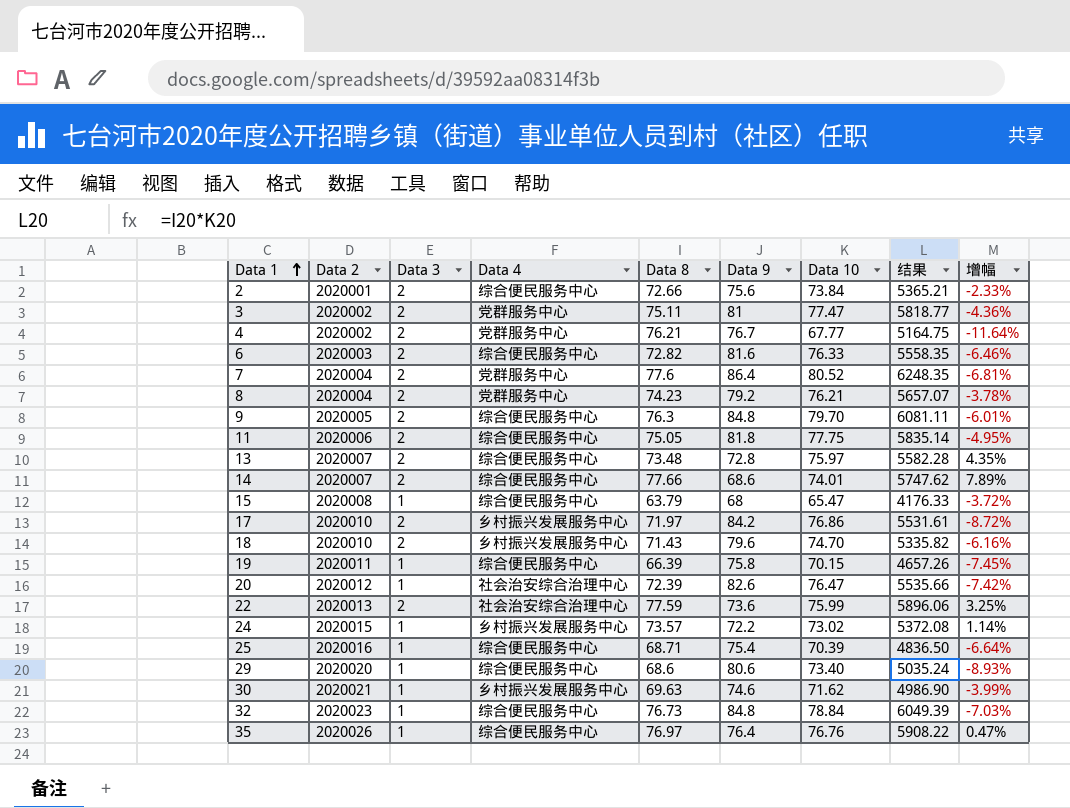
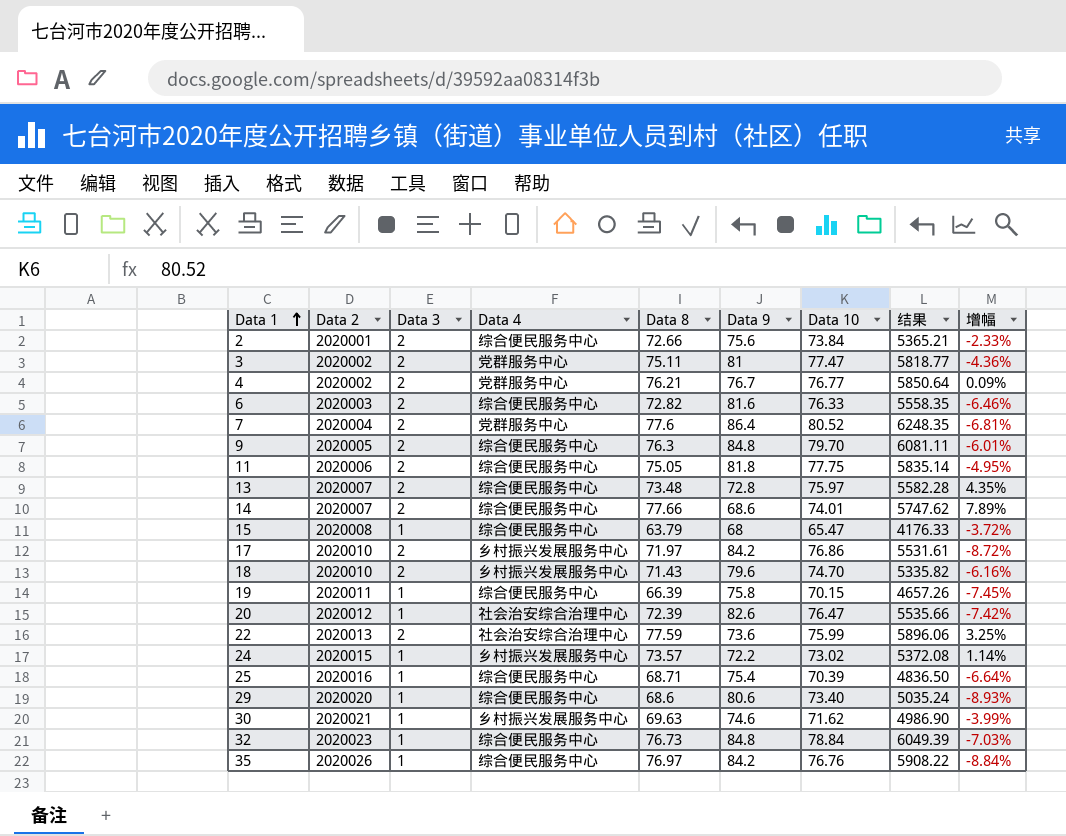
row 8: 2020004 | 2 | 党群服务中心 | 74.23 | 79.2 | 76.21 | 5657.07 | -3.78% -> none
4 | Data 10: 67.77 -> 76.77
4 | 结果: 5164.75 -> 5850.64
4 | 增幅: -11.64% -> 0.09%
35 | Data 9: 76.4 -> 84.2
35 | 增幅: 0.47% -> -8.84%

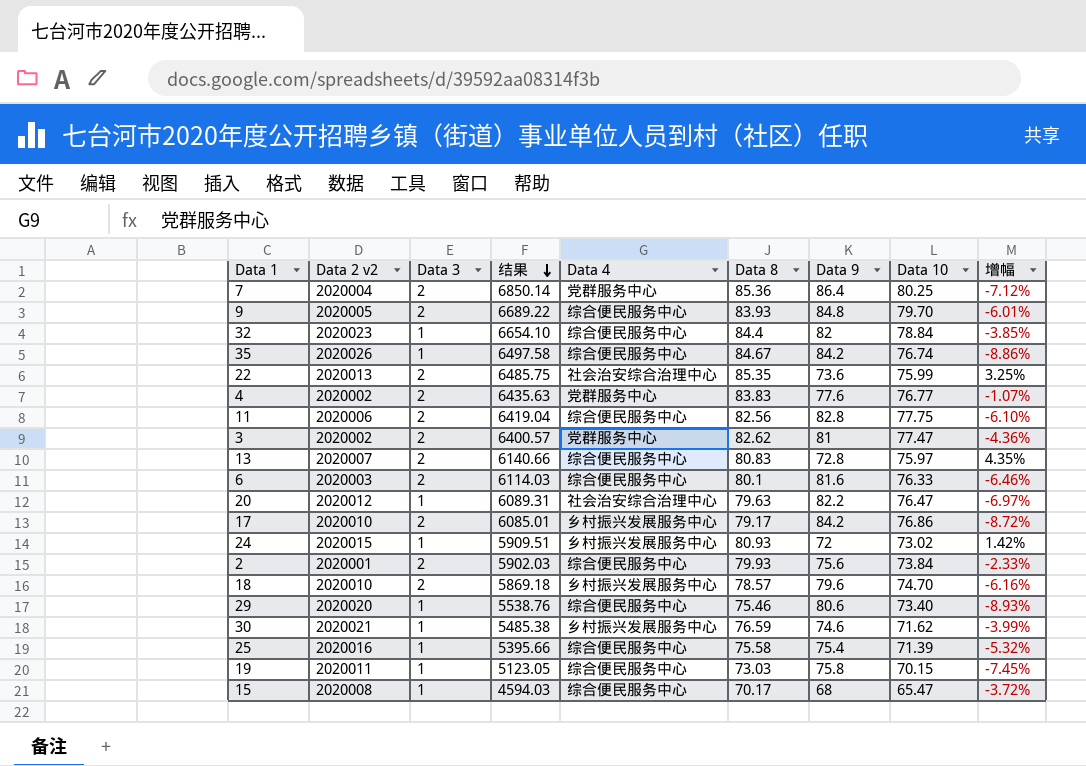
row order: Data 1 ascending -> 结果 descending
column name: Data 2 -> Data 2 v2
column 结果 | position: 8 -> 4
row 14: 2020007 | 2 | 综合便民服务中心 | 77.66 | 68.6 | 74.01 | 5747.62 | 7.89% -> none
7 | 结果: 6248.35 -> 6850.14
7 | Data 8: 77.6 -> 85.36
7 | Data 10: 80.52 -> 80.25
7 | 增幅: -6.81% -> -7.12%
9 | 结果: 6081.11 -> 6689.22
9 | Data 8: 76.3 -> 83.93
32 | 结果: 6049.39 -> 6654.10
32 | Data 8: 76.73 -> 84.4
32 | Data 9: 84.8 -> 82
32 | 增幅: -7.03% -> -3.85%
35 | 结果: 5908.22 -> 6497.58
35 | Data 8: 76.97 -> 84.67
35 | Data 10: 76.76 -> 76.74
35 | 增幅: -8.84% -> -8.86%
22 | 结果: 5896.06 -> 6485.75
22 | Data 8: 77.59 -> 85.35
4 | 结果: 5850.64 -> 6435.63
4 | Data 8: 76.21 -> 83.83
4 | Data 9: 76.7 -> 77.6
4 | 增幅: 0.09% -> -1.07%
11 | 结果: 5835.14 -> 6419.04
11 | Data 8: 75.05 -> 82.56
11 | Data 9: 81.8 -> 82.8
11 | 增幅: -4.95% -> -6.10%
3 | 结果: 5818.77 -> 6400.57
3 | Data 8: 75.11 -> 82.62
13 | 结果: 5582.28 -> 6140.66
13 | Data 8: 73.48 -> 80.83
6 | 结果: 5558.35 -> 6114.03
6 | Data 8: 72.82 -> 80.1
20 | 结果: 5535.66 -> 6089.31
20 | Data 8: 72.39 -> 79.63
20 | Data 9: 82.6 -> 82.2
20 | 增幅: -7.42% -> -6.97%
17 | 结果: 5531.61 -> 6085.01
17 | Data 8: 71.97 -> 79.17
24 | 结果: 5372.08 -> 5909.51
24 | Data 8: 73.57 -> 80.93
24 | Data 9: 72.2 -> 72
24 | 增幅: 1.14% -> 1.42%
2 | 结果: 5365.21 -> 5902.03
2 | Data 8: 72.66 -> 79.93
18 | 结果: 5335.82 -> 5869.18
18 | Data 8: 71.43 -> 78.57
29 | 结果: 5035.24 -> 5538.76
29 | Data 8: 68.6 -> 75.46
30 | 结果: 4986.90 -> 5485.38
30 | Data 8: 69.63 -> 76.59
25 | 结果: 4836.50 -> 5395.66
25 | Data 8: 68.71 -> 75.58
25 | Data 10: 70.39 -> 71.39
25 | 增幅: -6.64% -> -5.32%
19 | 结果: 4657.26 -> 5123.05
19 | Data 8: 66.39 -> 73.03
15 | 结果: 4176.33 -> 4594.03
15 | Data 8: 63.79 -> 70.17

